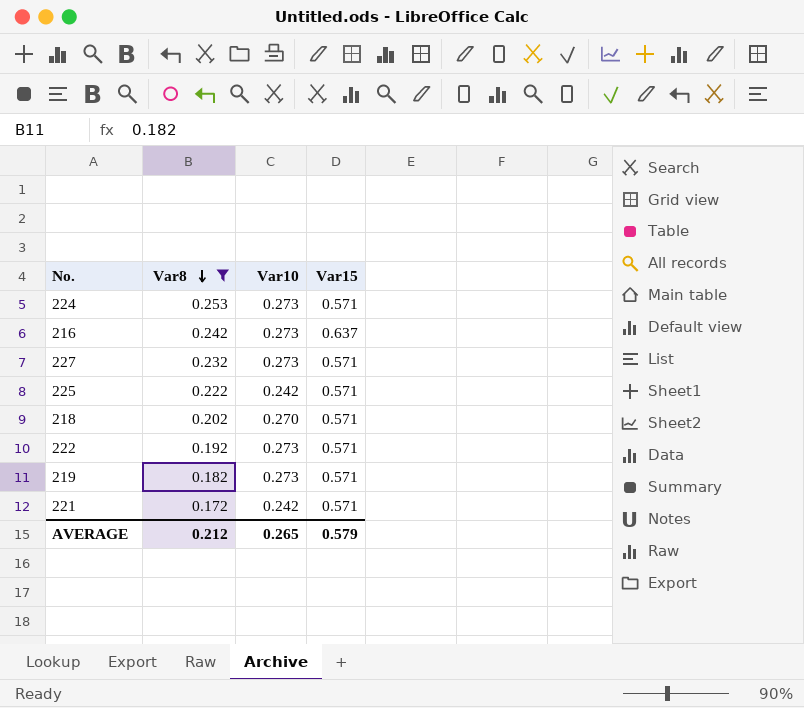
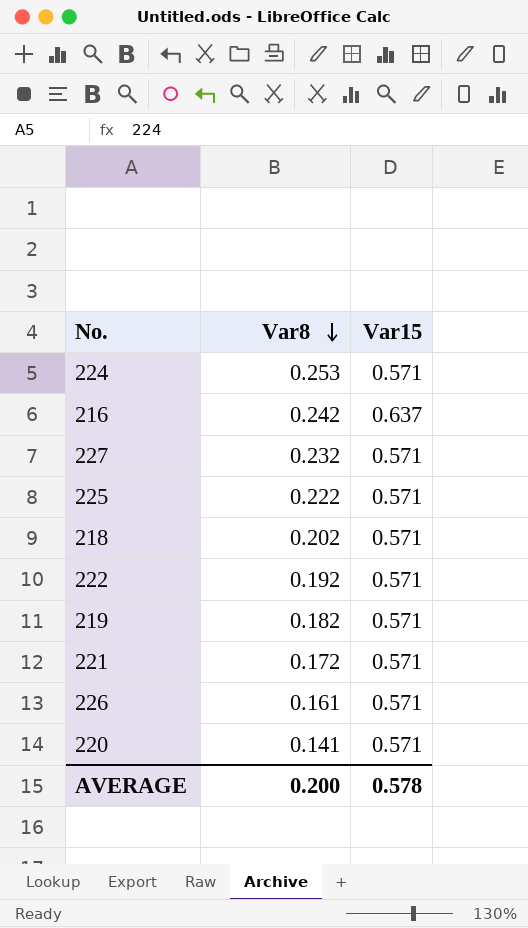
filter: Var8 >= 0.172 -> none
column Var10 | position: 3 -> none
AVERAGE | Var8: 0.212 -> 0.200
AVERAGE | Var15: 0.579 -> 0.578

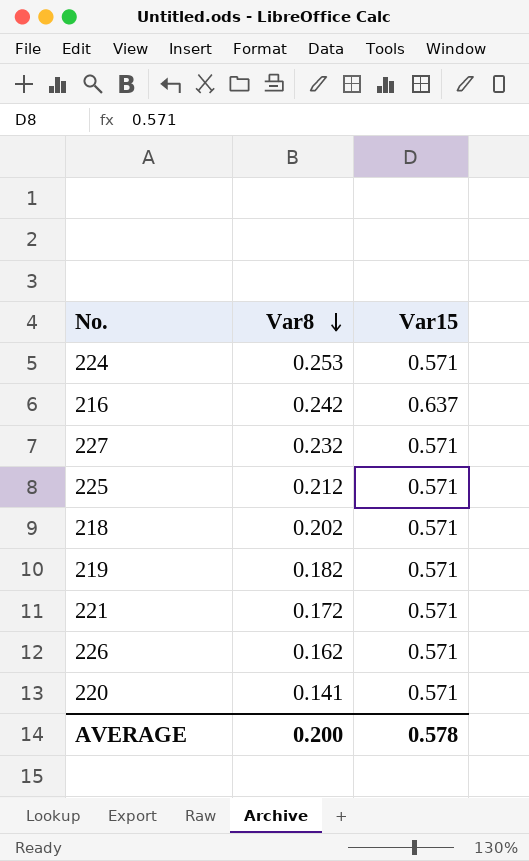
row 222: 0.192 | 0.571 -> none
225 | Var8: 0.222 -> 0.212
226 | Var8: 0.161 -> 0.162

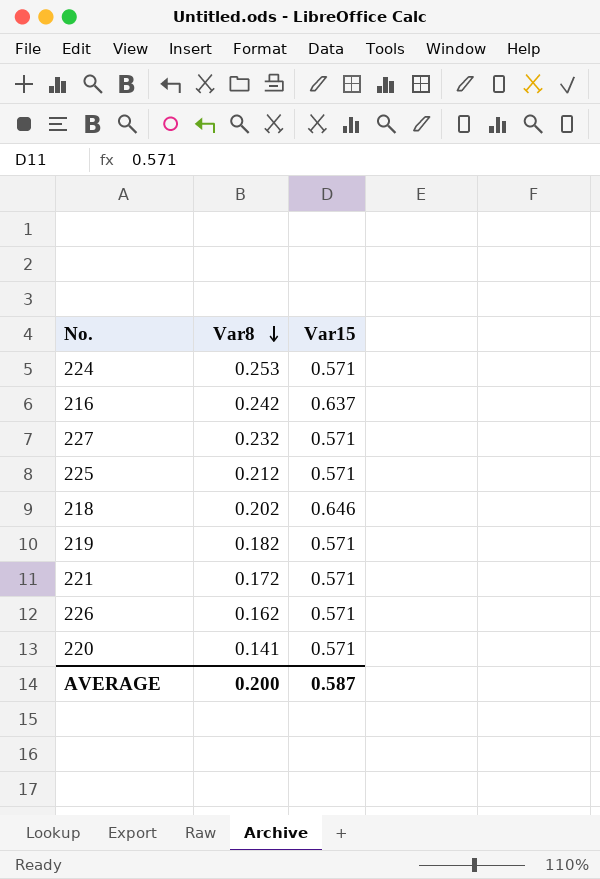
218 | Var15: 0.571 -> 0.646
AVERAGE | Var15: 0.578 -> 0.587

